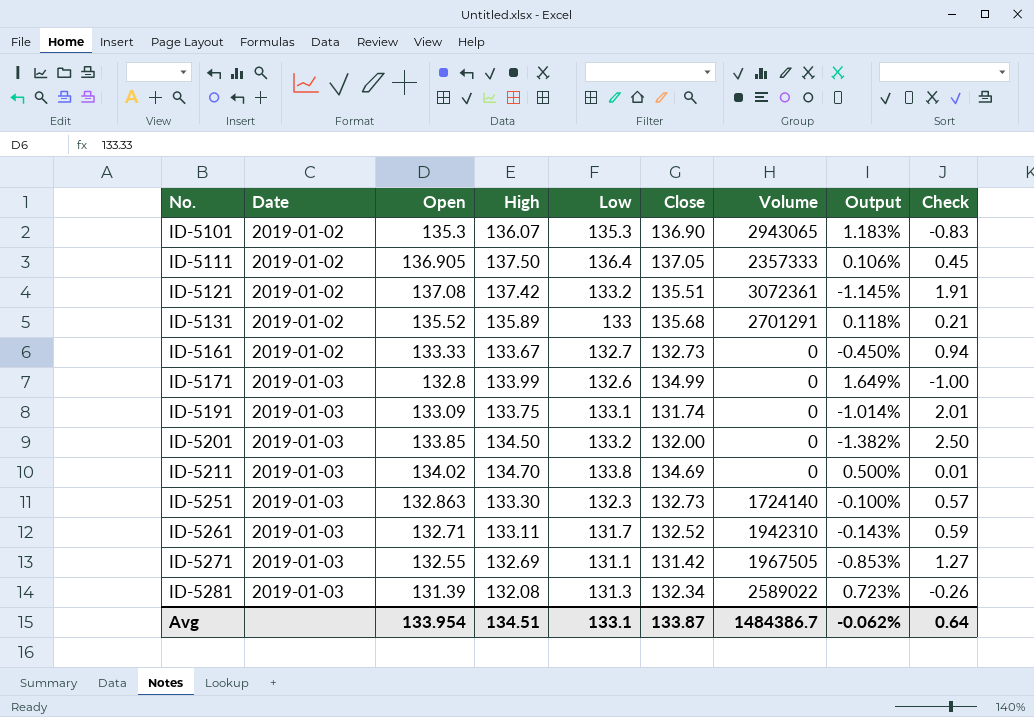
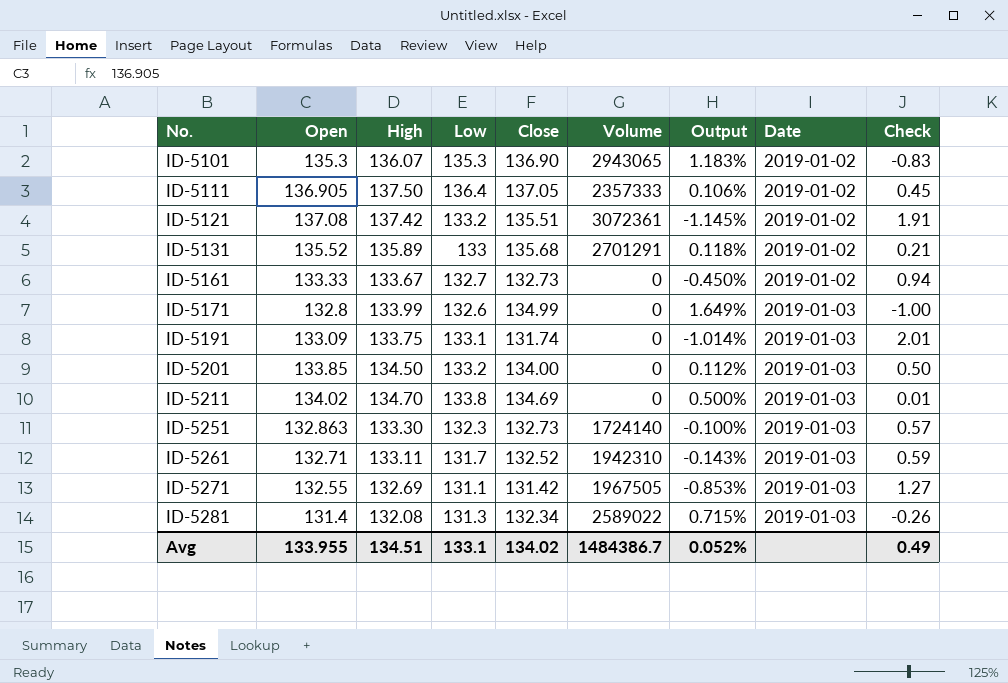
column Date | position: 2 -> 8
ID-5201 | Close: 132.00 -> 134.00
ID-5201 | Output: -1.382% -> 0.112%
ID-5201 | Check: 2.50 -> 0.50
ID-5281 | Open: 131.39 -> 131.4
ID-5281 | Output: 0.723% -> 0.715%
Avg | Open: 133.954 -> 133.955
Avg | Close: 133.87 -> 134.02
Avg | Output: -0.062% -> 0.052%
Avg | Check: 0.64 -> 0.49

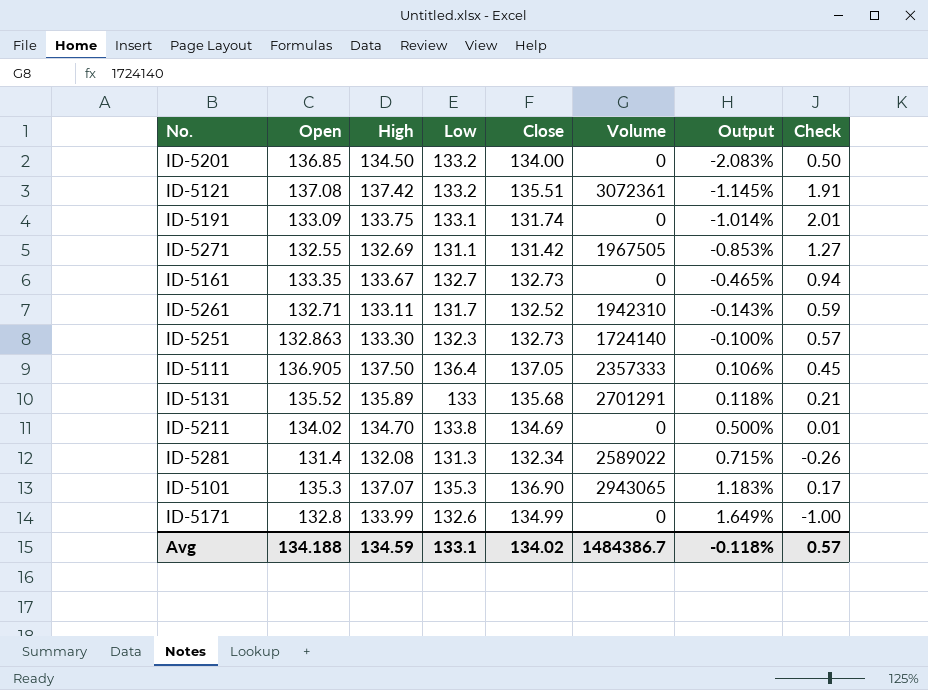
row order: No. ascending -> Output ascending
column Date | position: 8 -> none
ID-5201 | Open: 133.85 -> 136.85
ID-5201 | Output: 0.112% -> -2.083%
ID-5161 | Open: 133.33 -> 133.35
ID-5161 | Output: -0.450% -> -0.465%
ID-5101 | High: 136.07 -> 137.07
ID-5101 | Check: -0.83 -> 0.17
Avg | Open: 133.955 -> 134.188
Avg | High: 134.51 -> 134.59
Avg | Output: 0.052% -> -0.118%
Avg | Check: 0.49 -> 0.57

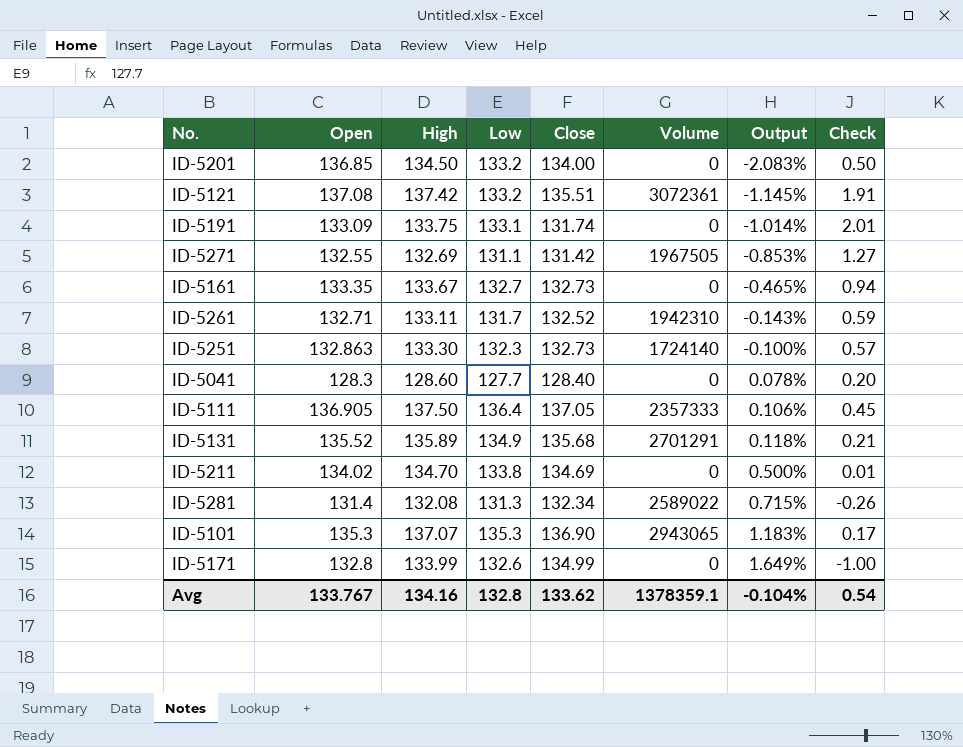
row ID-5041: none -> 128.3 | 128.60 | 127.7 | 128.40 | 0 | 0.078% | 0.20
ID-5131 | Low: 133 -> 134.9
Avg | Open: 134.188 -> 133.767
Avg | High: 134.59 -> 134.16
Avg | Low: 133.1 -> 132.8
Avg | Close: 134.02 -> 133.62
Avg | Volume: 1484386.7 -> 1378359.1
Avg | Output: -0.118% -> -0.104%
Avg | Check: 0.57 -> 0.54

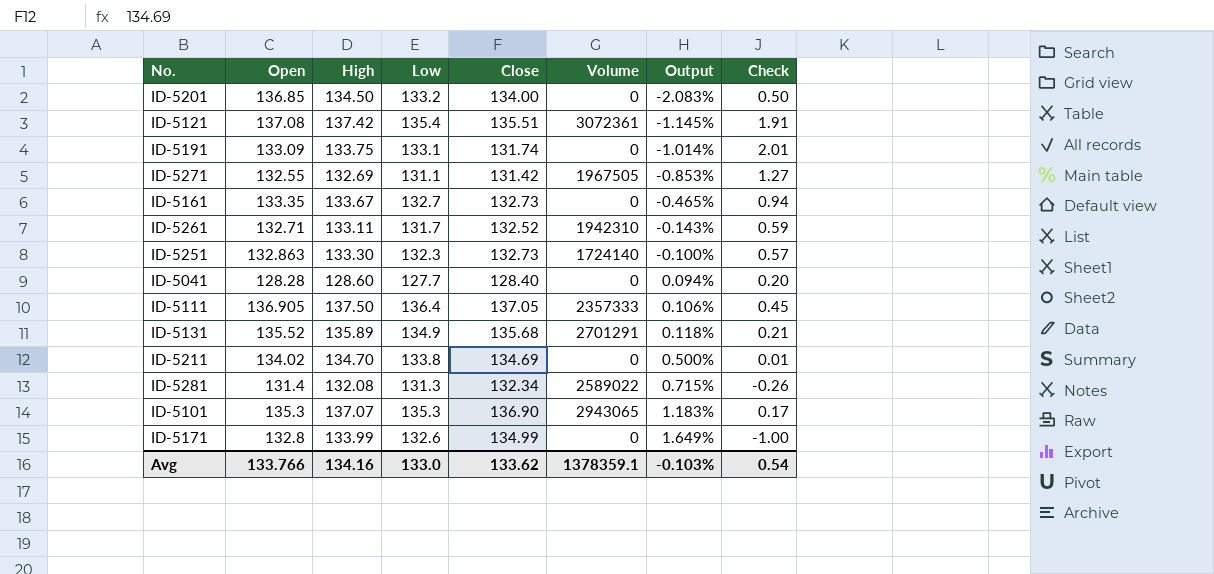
ID-5121 | Low: 133.2 -> 135.4
ID-5041 | Open: 128.3 -> 128.28
ID-5041 | Output: 0.078% -> 0.094%
Avg | Open: 133.767 -> 133.766
Avg | Low: 132.8 -> 133.0
Avg | Output: -0.104% -> -0.103%

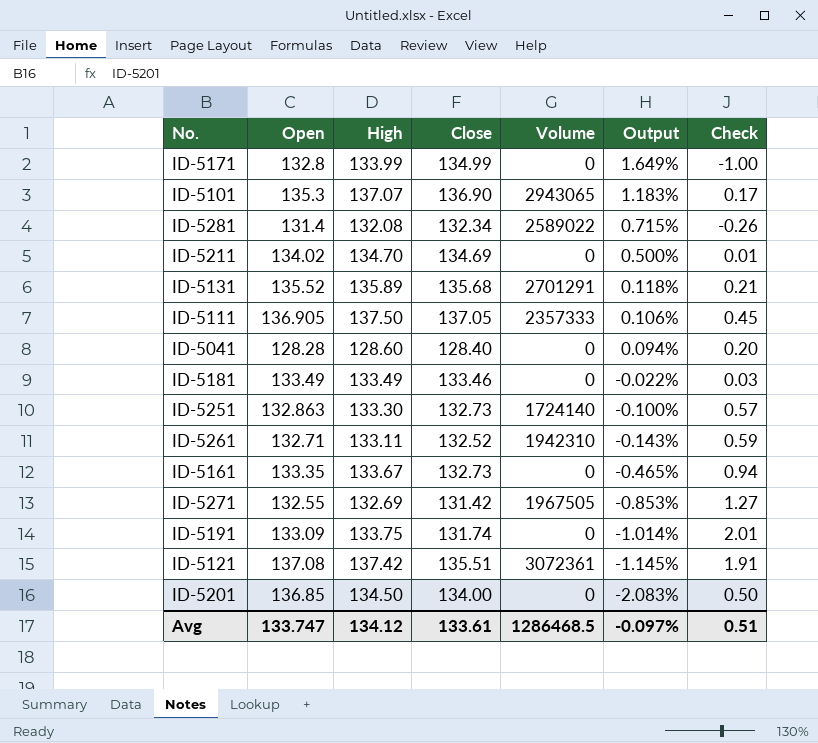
row order: Output ascending -> Output descending
column Low | position: 4 -> none
row ID-5181: none -> 133.49 | 133.49 | 133.46 | 0 | -0.022% | 0.03
Avg | Open: 133.766 -> 133.747
Avg | High: 134.16 -> 134.12
Avg | Close: 133.62 -> 133.61
Avg | Volume: 1378359.1 -> 1286468.5
Avg | Output: -0.103% -> -0.097%
Avg | Check: 0.54 -> 0.51

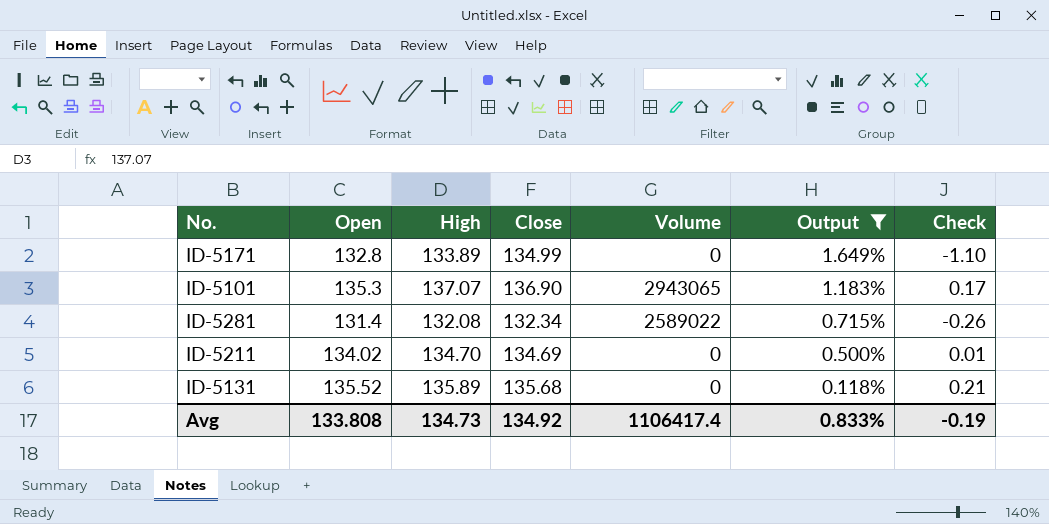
filter: none -> Output >= 0.118%
ID-5171 | High: 133.99 -> 133.89
ID-5171 | Check: -1.00 -> -1.10
ID-5131 | Volume: 2701291 -> 0
Avg | Open: 133.747 -> 133.808
Avg | High: 134.12 -> 134.73
Avg | Close: 133.61 -> 134.92
Avg | Volume: 1286468.5 -> 1106417.4
Avg | Output: -0.097% -> 0.833%
Avg | Check: 0.51 -> -0.19

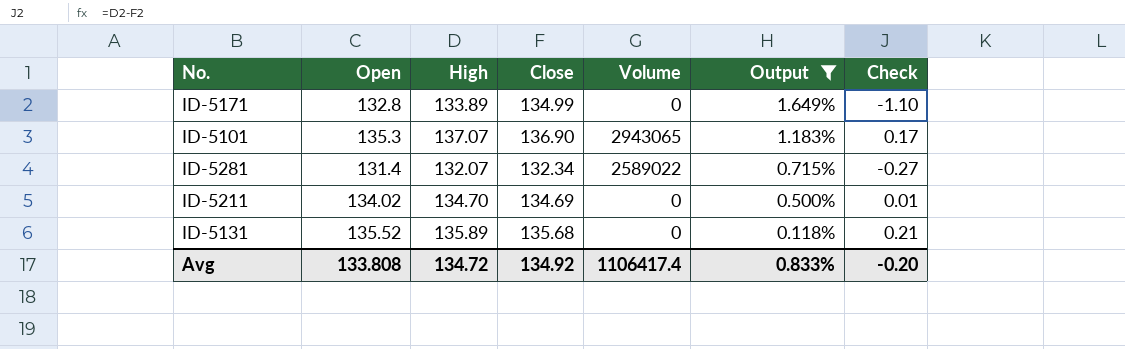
ID-5281 | High: 132.08 -> 132.07
ID-5281 | Check: -0.26 -> -0.27
Avg | High: 134.73 -> 134.72
Avg | Check: -0.19 -> -0.20

